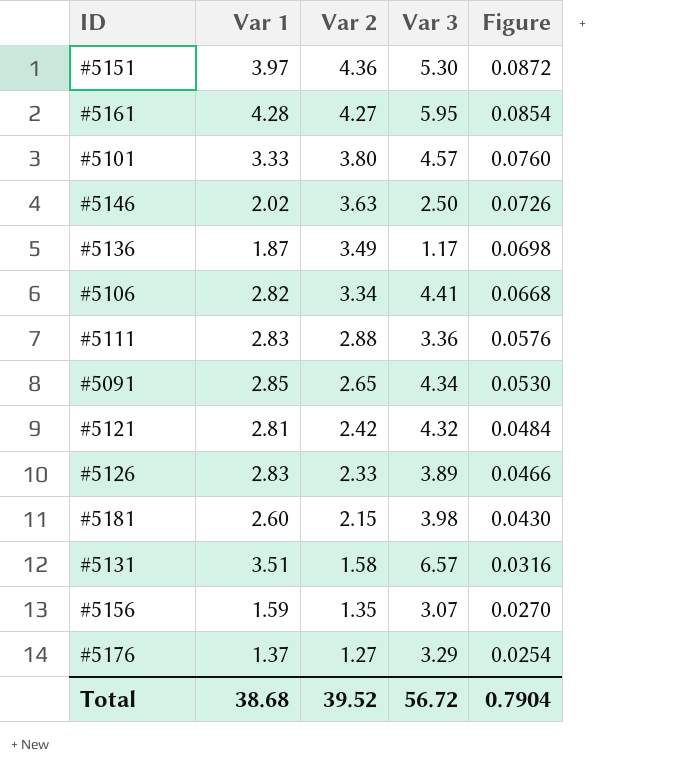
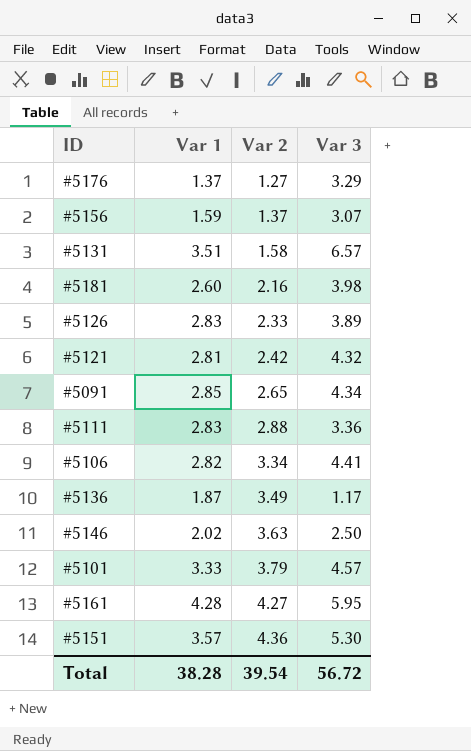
row order: Var 2 descending -> Var 2 ascending
column Figure | formula: [Var 2] * 0.02 -> none
#5156 | Var 2: 1.35 -> 1.37
#5181 | Var 2: 2.15 -> 2.16
#5101 | Var 2: 3.80 -> 3.79
#5151 | Var 1: 3.97 -> 3.57
Total | Var 1: 38.68 -> 38.28
Total | Var 2: 39.52 -> 39.54

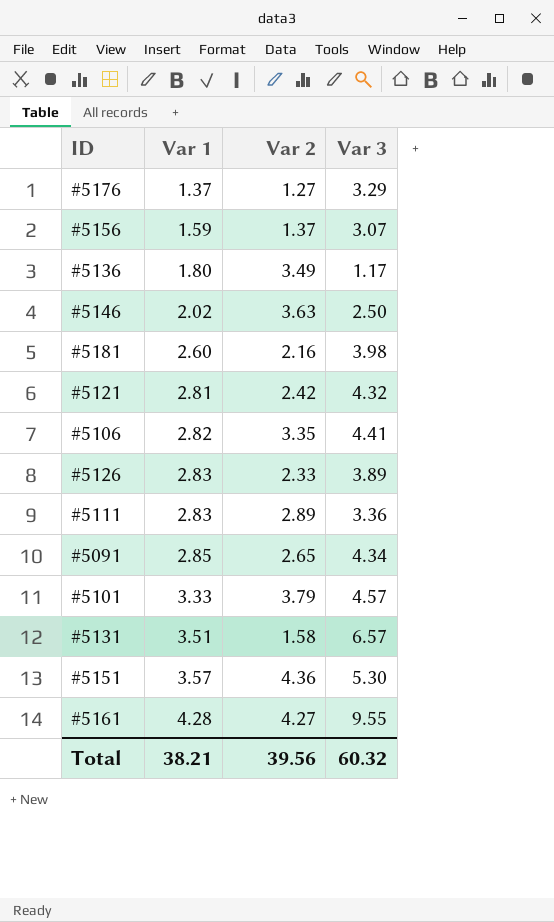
row order: Var 2 ascending -> Var 1 ascending
#5136 | Var 1: 1.87 -> 1.80
#5106 | Var 2: 3.34 -> 3.35
#5111 | Var 2: 2.88 -> 2.89
#5161 | Var 3: 5.95 -> 9.55
Total | Var 1: 38.28 -> 38.21
Total | Var 2: 39.54 -> 39.56
Total | Var 3: 56.72 -> 60.32

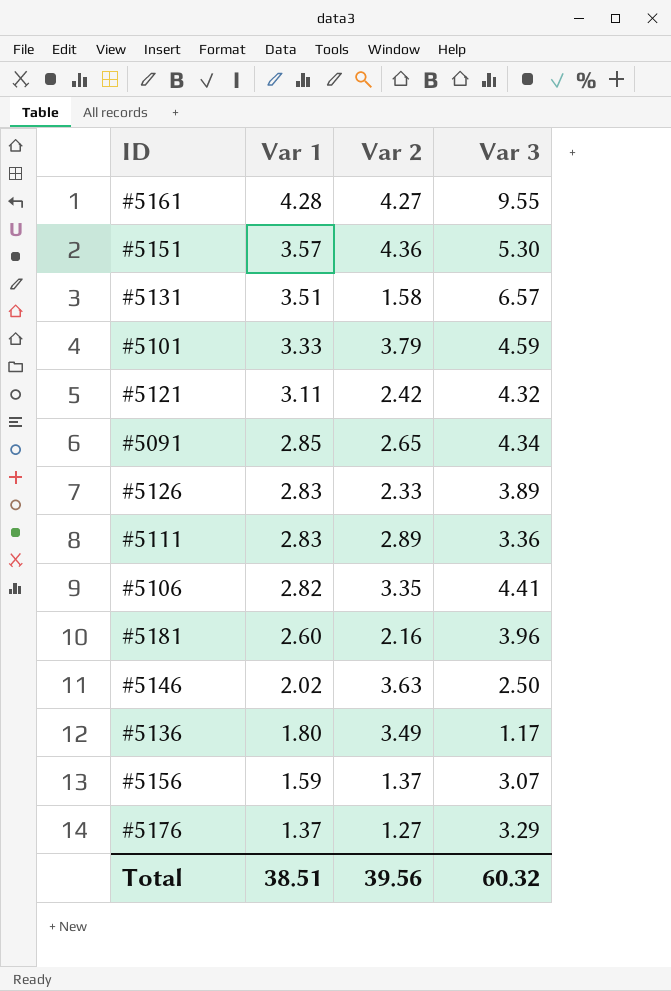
row order: Var 1 ascending -> Var 1 descending
#5101 | Var 3: 4.57 -> 4.59
#5121 | Var 1: 2.81 -> 3.11
#5181 | Var 3: 3.98 -> 3.96
Total | Var 1: 38.21 -> 38.51

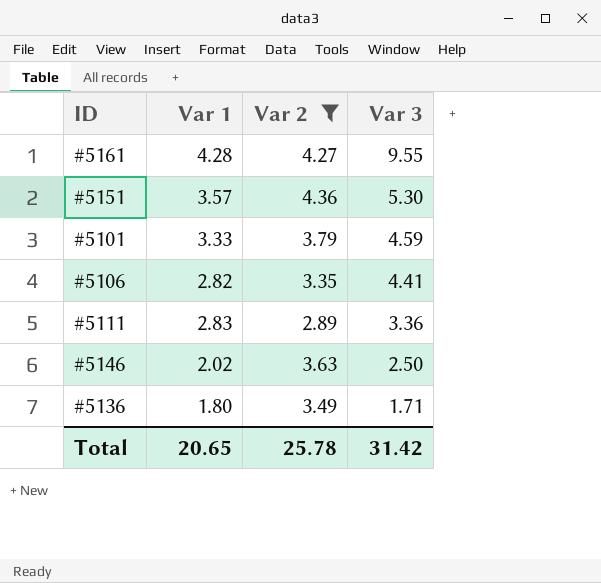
filter: none -> Var 2 >= 2.89
row order: Var 1 descending -> Var 3 descending
#5136 | Var 3: 1.17 -> 1.71
Total | Var 1: 38.51 -> 20.65
Total | Var 2: 39.56 -> 25.78
Total | Var 3: 60.32 -> 31.42

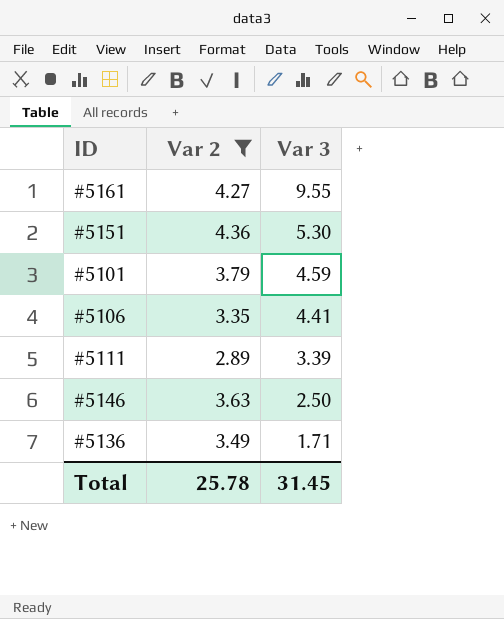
column Var 1 | position: 2 -> none
#5111 | Var 3: 3.36 -> 3.39
Total | Var 3: 31.42 -> 31.45

